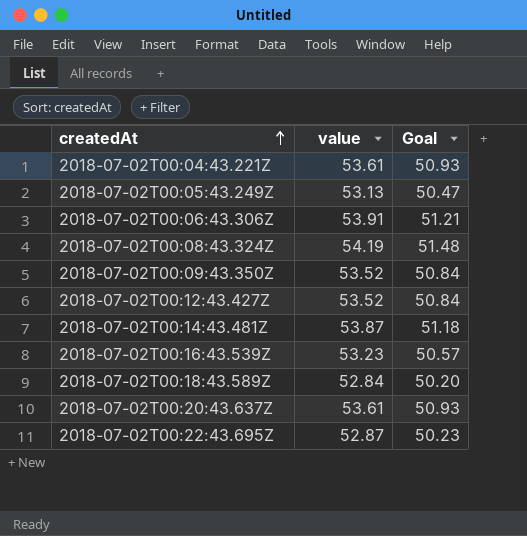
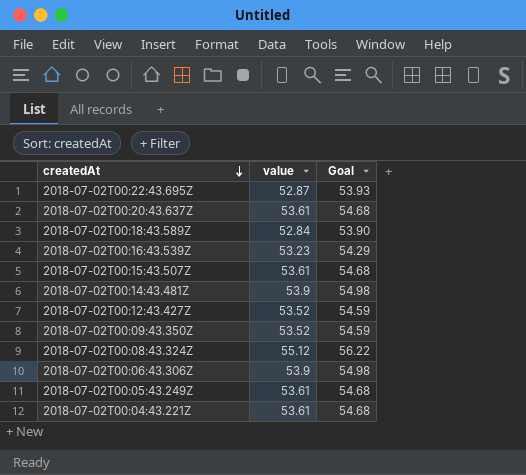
row order: createdAt ascending -> createdAt descending
column Goal | formula: [value] * 0.95 -> [value] * 1.02
row 2018-07-02T00:15:43.507Z: none -> 53.61 | 54.68
2018-07-02T00:14:43.481Z | value: 53.87 -> 53.9
2018-07-02T00:08:43.324Z | value: 54.19 -> 55.12
2018-07-02T00:06:43.306Z | value: 53.91 -> 53.9
2018-07-02T00:05:43.249Z | value: 53.13 -> 53.61

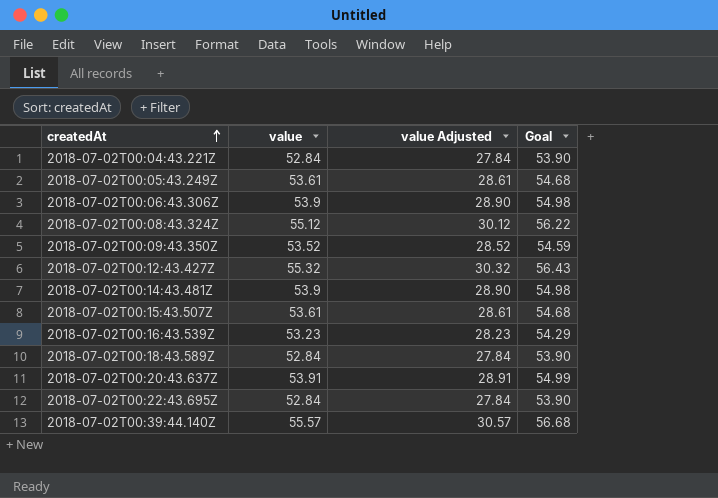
row order: createdAt descending -> createdAt ascending
column value Adjusted | formula: none -> [value] - 25
2018-07-02T00:04:43.221Z | value: 53.61 -> 52.84
2018-07-02T00:04:43.221Z | Goal: 54.68 -> 53.90
2018-07-02T00:12:43.427Z | value: 53.52 -> 55.32
2018-07-02T00:12:43.427Z | Goal: 54.59 -> 56.43
2018-07-02T00:20:43.637Z | value: 53.61 -> 53.91
2018-07-02T00:20:43.637Z | Goal: 54.68 -> 54.99
2018-07-02T00:22:43.695Z | value: 52.87 -> 52.84
2018-07-02T00:22:43.695Z | Goal: 53.93 -> 53.90
row 2018-07-02T00:39:44.140Z: none -> 55.57 | 30.57 | 56.68

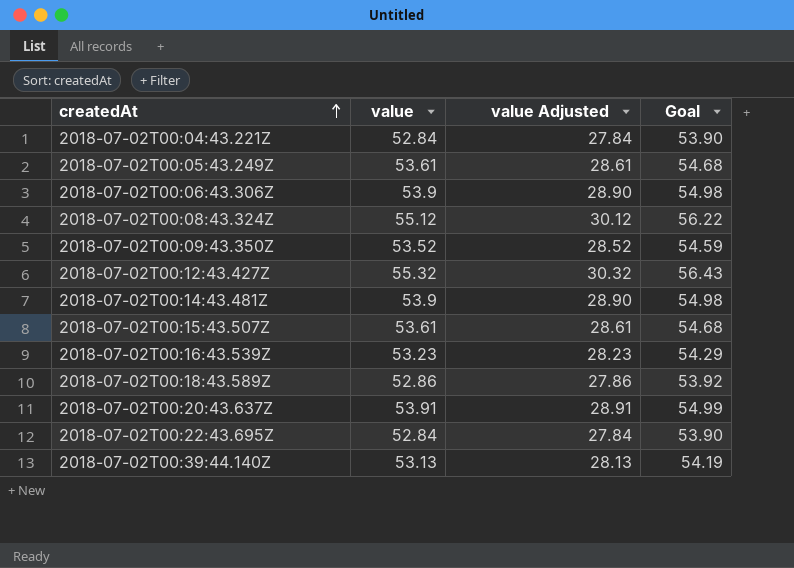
2018-07-02T00:18:43.589Z | value: 52.84 -> 52.86
2018-07-02T00:18:43.589Z | value Adjusted: 27.84 -> 27.86
2018-07-02T00:18:43.589Z | Goal: 53.90 -> 53.92
2018-07-02T00:39:44.140Z | value: 55.57 -> 53.13
2018-07-02T00:39:44.140Z | value Adjusted: 30.57 -> 28.13
2018-07-02T00:39:44.140Z | Goal: 56.68 -> 54.19

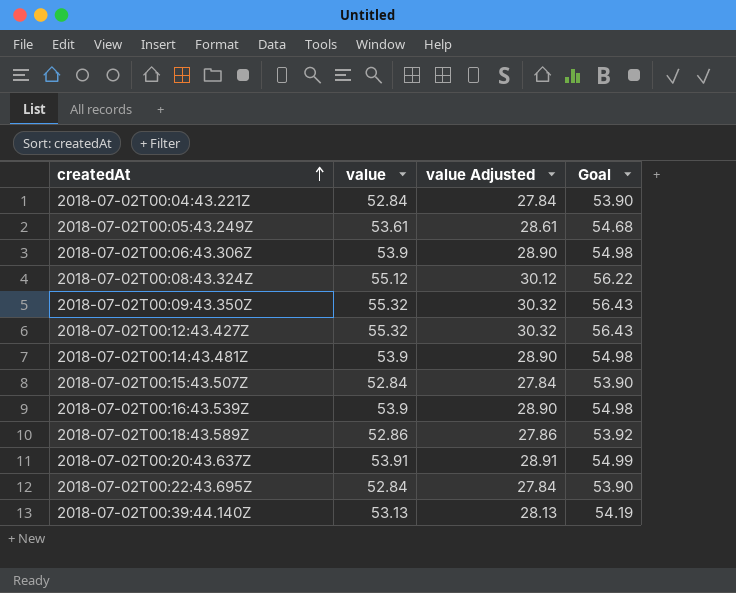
2018-07-02T00:09:43.350Z | value: 53.52 -> 55.32
2018-07-02T00:09:43.350Z | value Adjusted: 28.52 -> 30.32
2018-07-02T00:09:43.350Z | Goal: 54.59 -> 56.43
2018-07-02T00:15:43.507Z | value: 53.61 -> 52.84
2018-07-02T00:15:43.507Z | value Adjusted: 28.61 -> 27.84
2018-07-02T00:15:43.507Z | Goal: 54.68 -> 53.90
2018-07-02T00:16:43.539Z | value: 53.23 -> 53.9
2018-07-02T00:16:43.539Z | value Adjusted: 28.23 -> 28.90
2018-07-02T00:16:43.539Z | Goal: 54.29 -> 54.98

